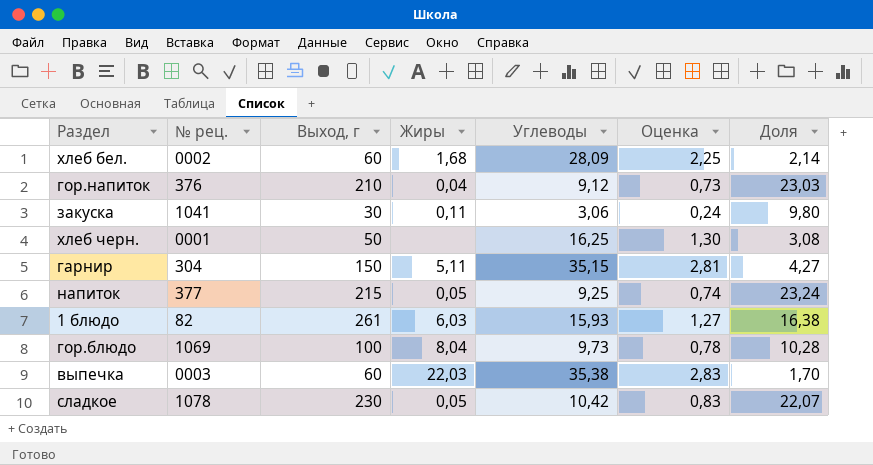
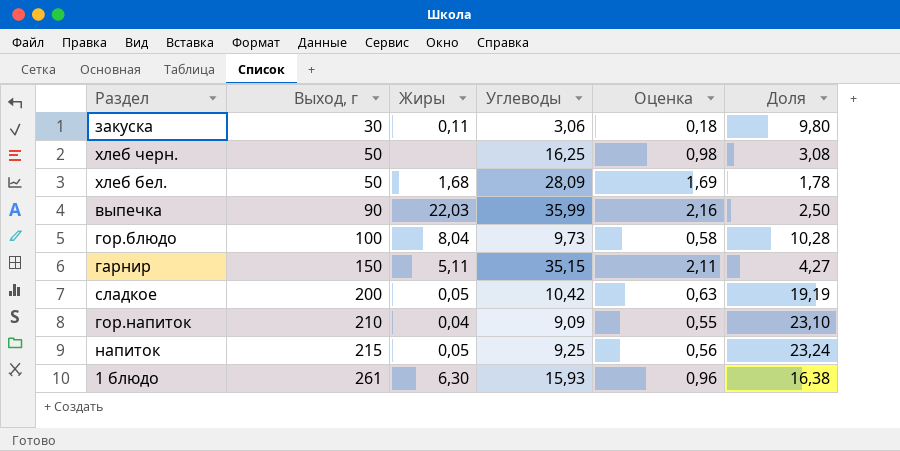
row order: none -> Выход, г ascending
column № рец. | position: 2 -> none
column Оценка | formula: [Углеводы] * 0,08 -> [Углеводы] * 0,06
хлеб бел. | Выход, г: 60 -> 50
хлеб бел. | Доля: 2,14 -> 1,78
выпечка | Выход, г: 60 -> 90
выпечка | Углеводы: 35,38 -> 35,99
выпечка | Доля: 1,70 -> 2,50
сладкое | Выход, г: 230 -> 200
сладкое | Доля: 22,07 -> 19,19
гор.напиток | Углеводы: 9,12 -> 9,09
гор.напиток | Доля: 23,03 -> 23,10
1 блюдо | Жиры: 6,03 -> 6,30

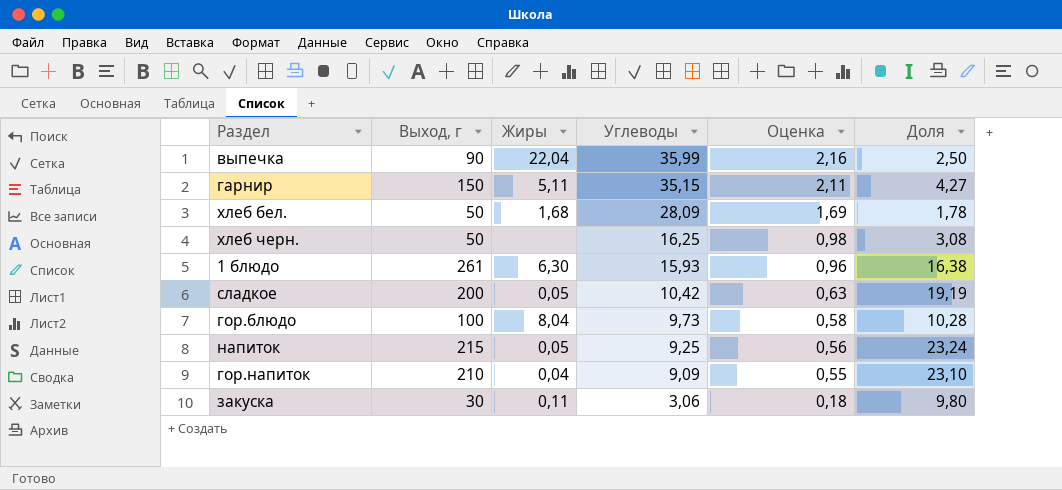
row order: Выход, г ascending -> Углеводы descending
выпечка | Жиры: 22,03 -> 22,04

